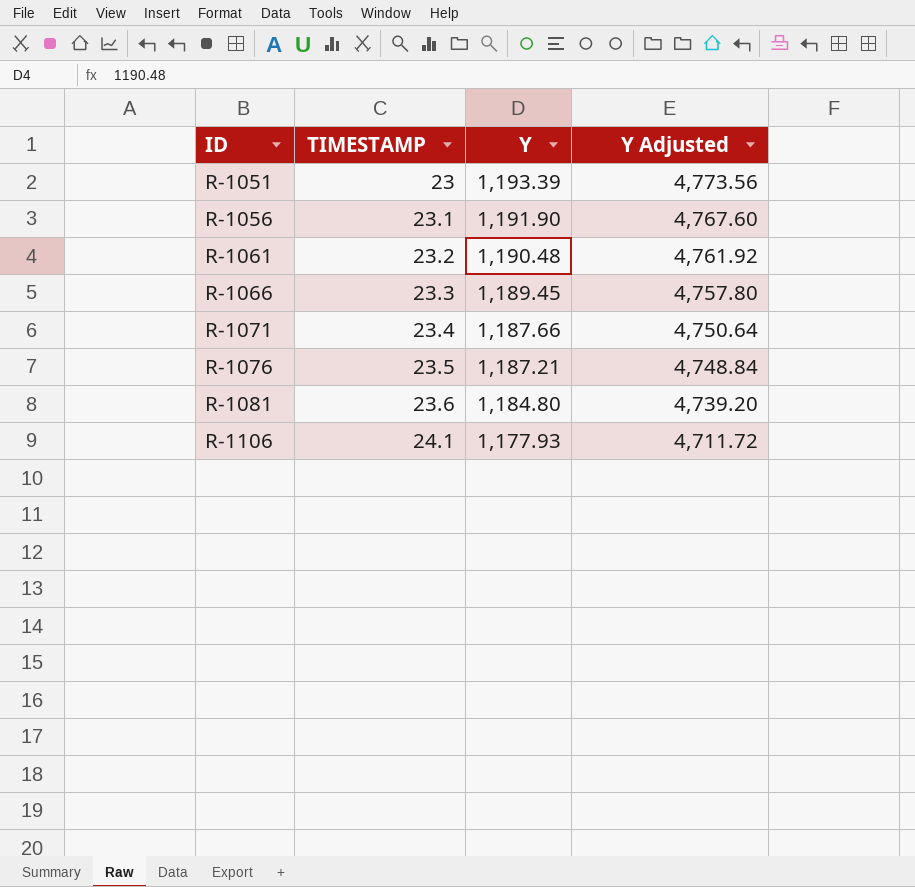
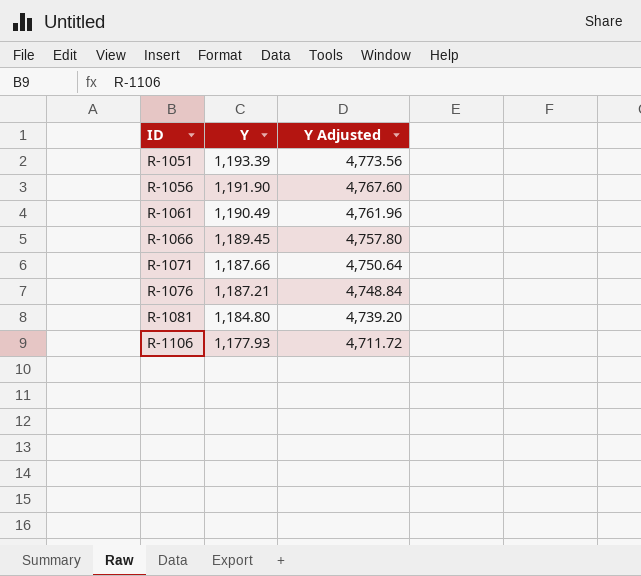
column TIMESTAMP | position: 2 -> none
R-1061 | Y: 1,190.48 -> 1,190.49
R-1061 | Y Adjusted: 4,761.92 -> 4,761.96

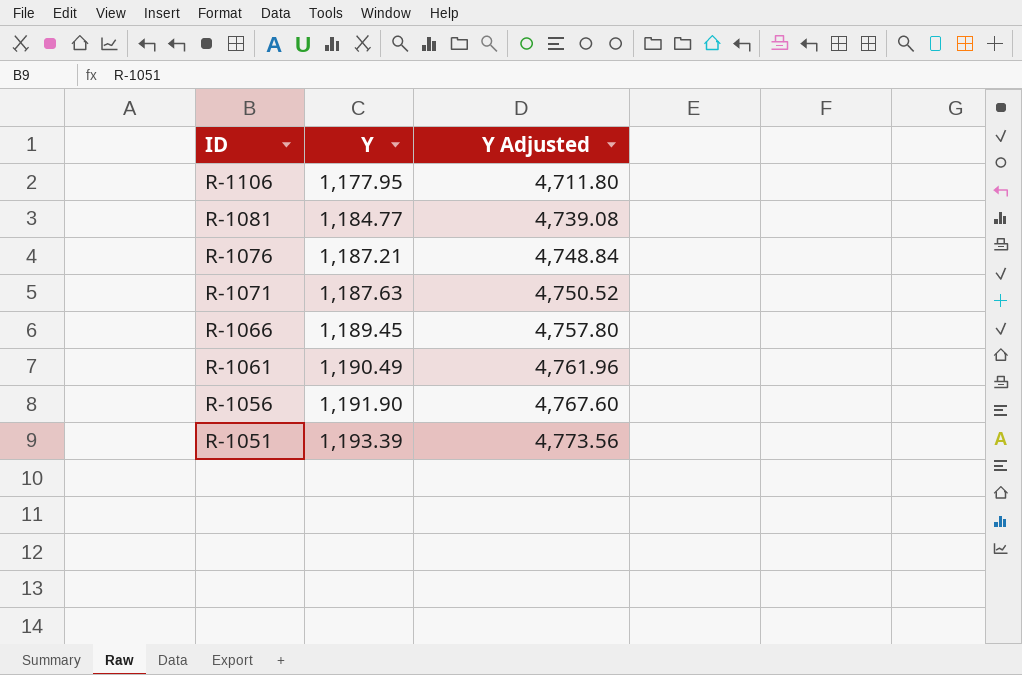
row order: ID ascending -> ID descending
R-1106 | Y: 1,177.93 -> 1,177.95
R-1106 | Y Adjusted: 4,711.72 -> 4,711.80
R-1081 | Y: 1,184.80 -> 1,184.77
R-1081 | Y Adjusted: 4,739.20 -> 4,739.08
R-1071 | Y: 1,187.66 -> 1,187.63
R-1071 | Y Adjusted: 4,750.64 -> 4,750.52

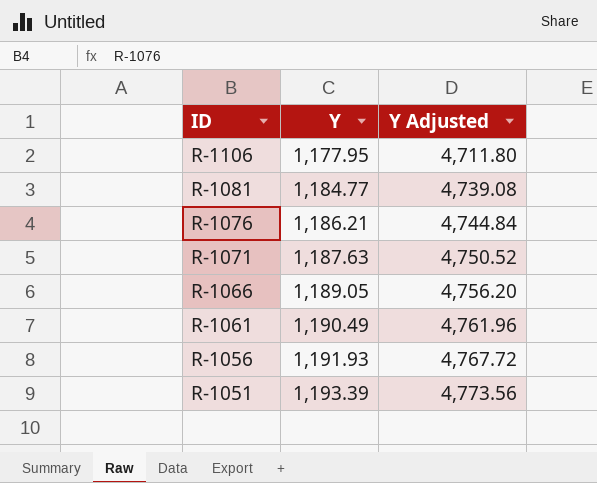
R-1076 | Y: 1,187.21 -> 1,186.21
R-1076 | Y Adjusted: 4,748.84 -> 4,744.84
R-1066 | Y: 1,189.45 -> 1,189.05
R-1066 | Y Adjusted: 4,757.80 -> 4,756.20
R-1056 | Y: 1,191.90 -> 1,191.93
R-1056 | Y Adjusted: 4,767.60 -> 4,767.72

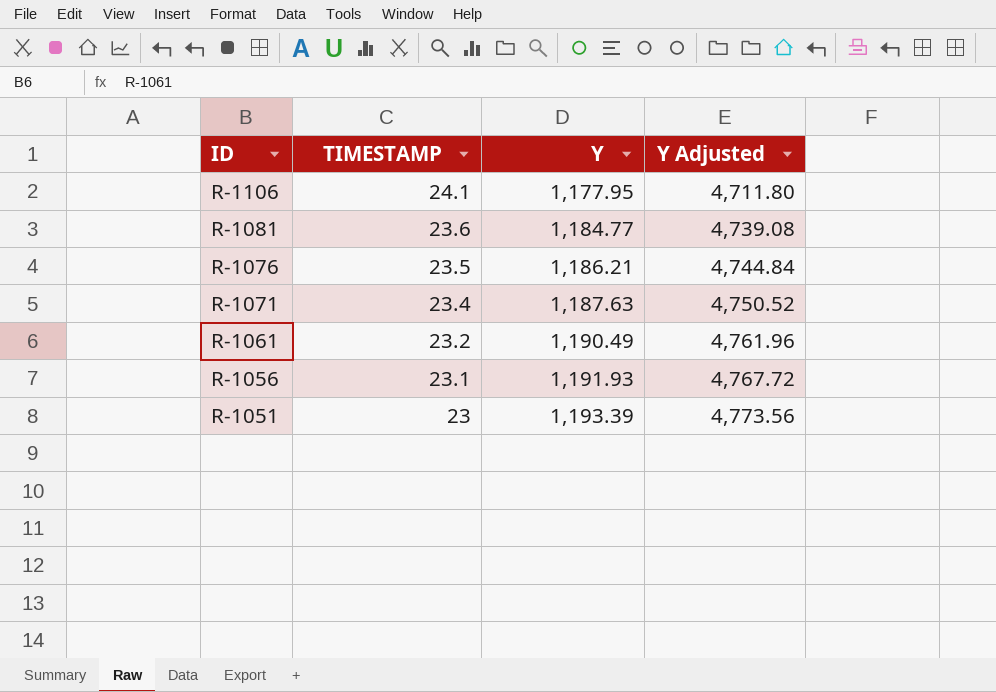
column TIMESTAMP | position: none -> 2
row R-1066: 1,189.05 | 4,756.20 -> none

